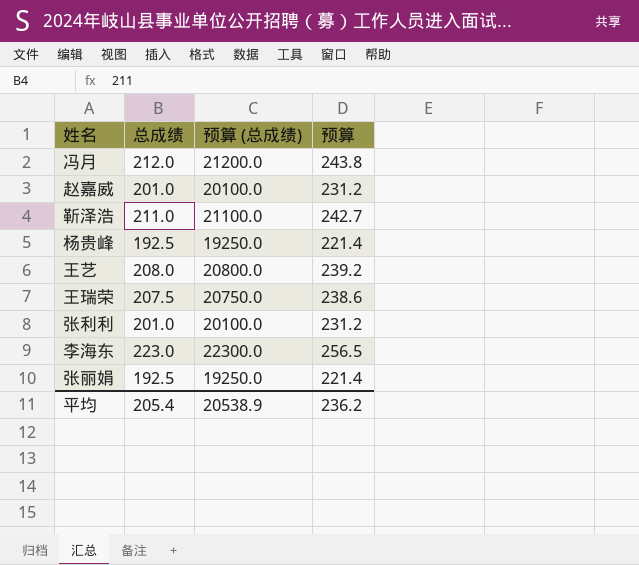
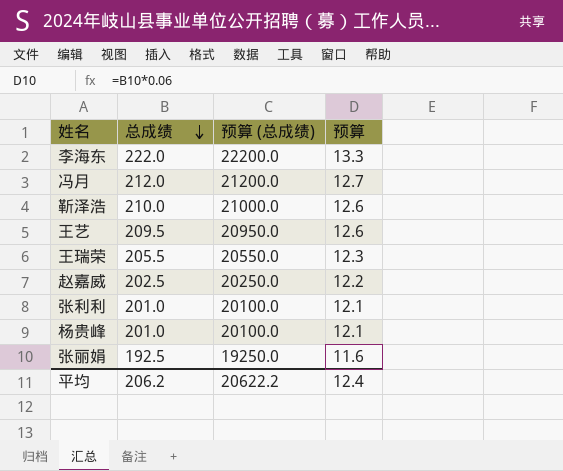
row order: none -> 总成绩 descending
column 预算 | formula: [总成绩] * 1.15 -> [总成绩] * 0.06
李海东 | 总成绩: 223.0 -> 222.0
李海东 | 预算 (总成绩): 22300.0 -> 22200.0
靳泽浩 | 总成绩: 211.0 -> 210.0
靳泽浩 | 预算 (总成绩): 21100.0 -> 21000.0
王艺 | 总成绩: 208.0 -> 209.5
王艺 | 预算 (总成绩): 20800.0 -> 20950.0
王瑞荣 | 总成绩: 207.5 -> 205.5
王瑞荣 | 预算 (总成绩): 20750.0 -> 20550.0
赵嘉威 | 总成绩: 201.0 -> 202.5
赵嘉威 | 预算 (总成绩): 20100.0 -> 20250.0
杨贵峰 | 总成绩: 192.5 -> 201.0
杨贵峰 | 预算 (总成绩): 19250.0 -> 20100.0
平均 | 总成绩: 205.4 -> 206.2
平均 | 预算 (总成绩): 20538.9 -> 20622.2
平均 | 预算: 236.2 -> 12.4

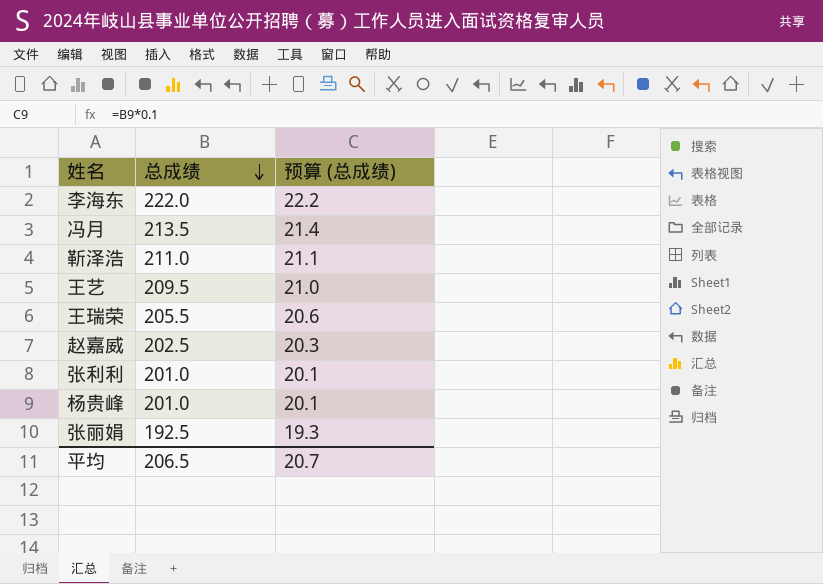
column 预算 | formula: [总成绩] * 0.06 -> none
column 预算 (总成绩) | formula: [总成绩] * 100 -> [总成绩] * 0.1
冯月 | 总成绩: 212.0 -> 213.5
靳泽浩 | 总成绩: 210.0 -> 211.0
平均 | 总成绩: 206.2 -> 206.5
平均 | 预算 (总成绩): 20622.2 -> 20.7

